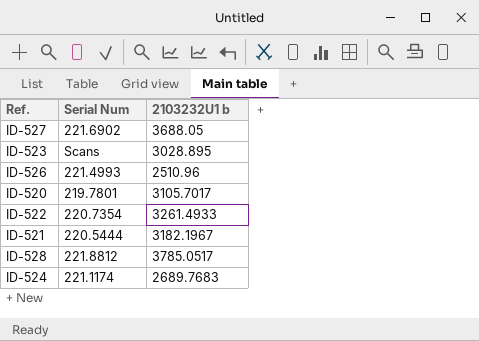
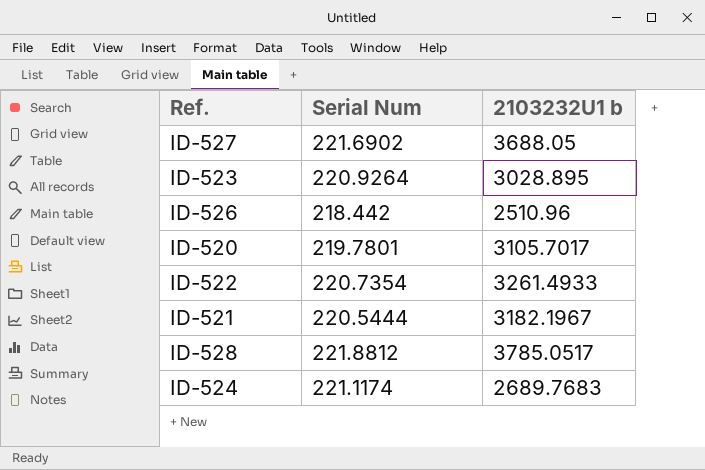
ID-523 | Serial Num: Scans -> 220.9264
ID-526 | Serial Num: 221.4993 -> 218.442

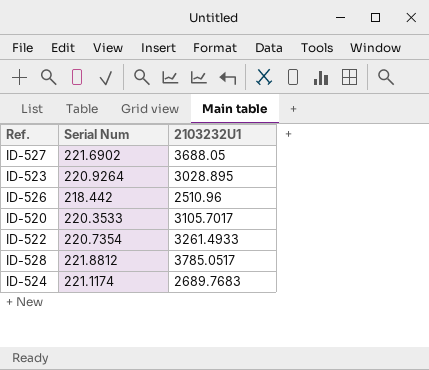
column name: 2103232U1 b -> 2103232U1
row ID-521: 220.5444 | 3182.1967 -> none
ID-520 | Serial Num: 219.7801 -> 220.3533

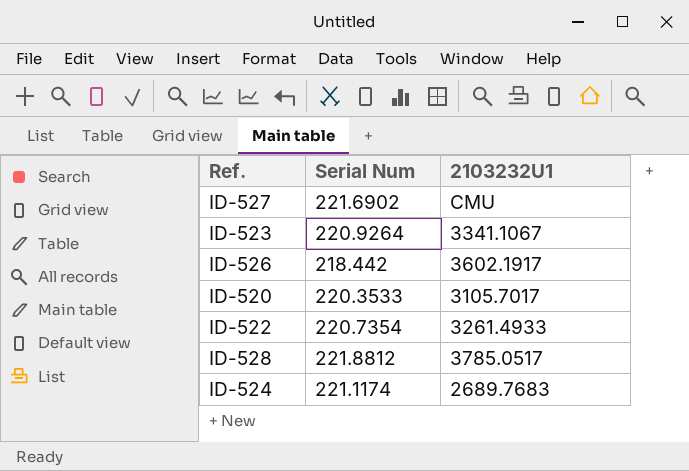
ID-527 | 2103232U1: 3688.05 -> CMU
ID-523 | 2103232U1: 3028.895 -> 3341.1067
ID-526 | 2103232U1: 2510.96 -> 3602.1917

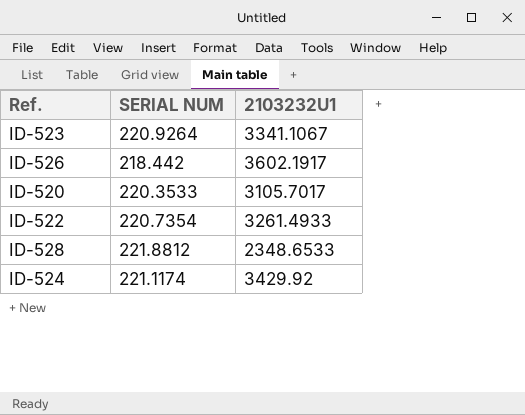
column name: Serial Num -> SERIAL NUM
row ID-527: 221.6902 | CMU -> none
ID-528 | 2103232U1: 3785.0517 -> 2348.6533
ID-524 | 2103232U1: 2689.7683 -> 3429.92

